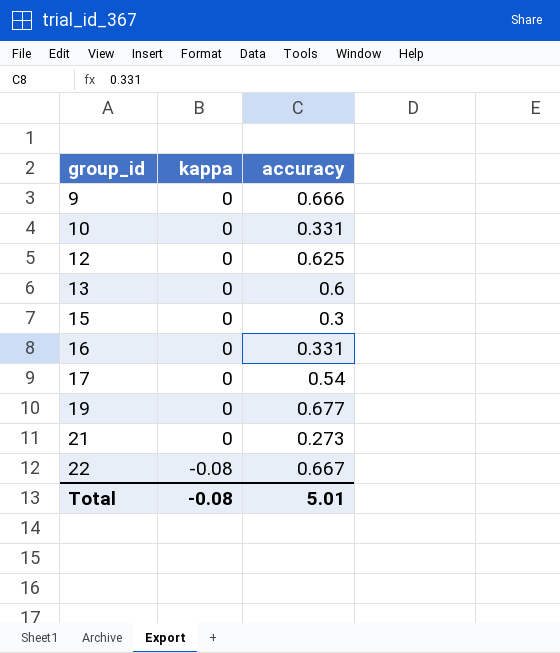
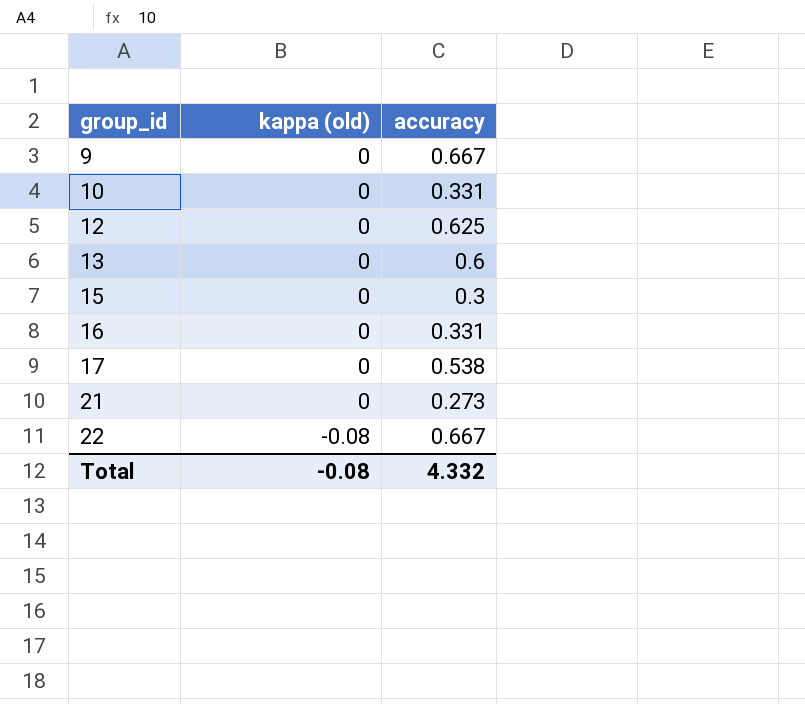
column name: kappa -> kappa (old)
row 19: 0 | 0.677 -> none
9 | accuracy: 0.666 -> 0.667
17 | accuracy: 0.54 -> 0.538
Total | accuracy: 5.01 -> 4.332

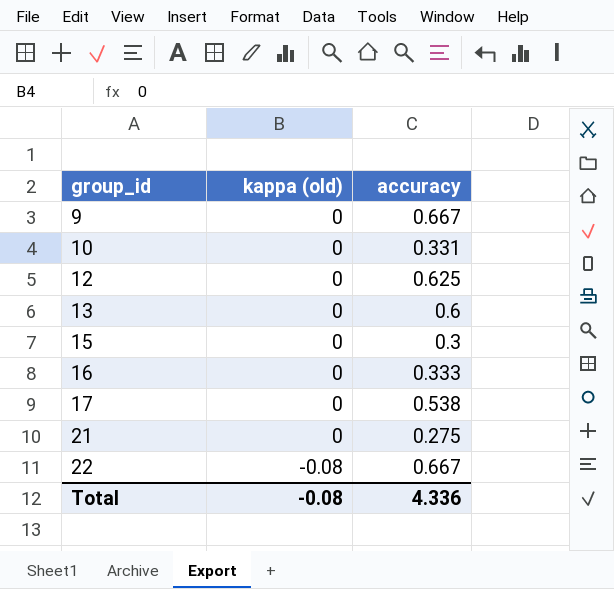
16 | accuracy: 0.331 -> 0.333
21 | accuracy: 0.273 -> 0.275
Total | accuracy: 4.332 -> 4.336

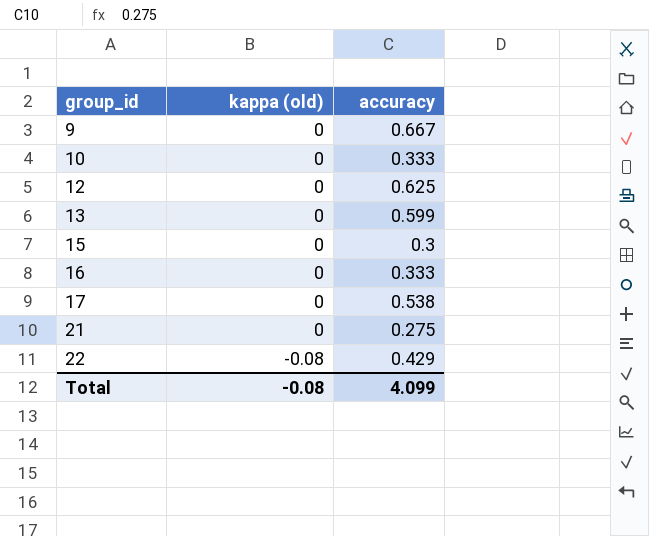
10 | accuracy: 0.331 -> 0.333
13 | accuracy: 0.6 -> 0.599
22 | accuracy: 0.667 -> 0.429
Total | accuracy: 4.336 -> 4.099

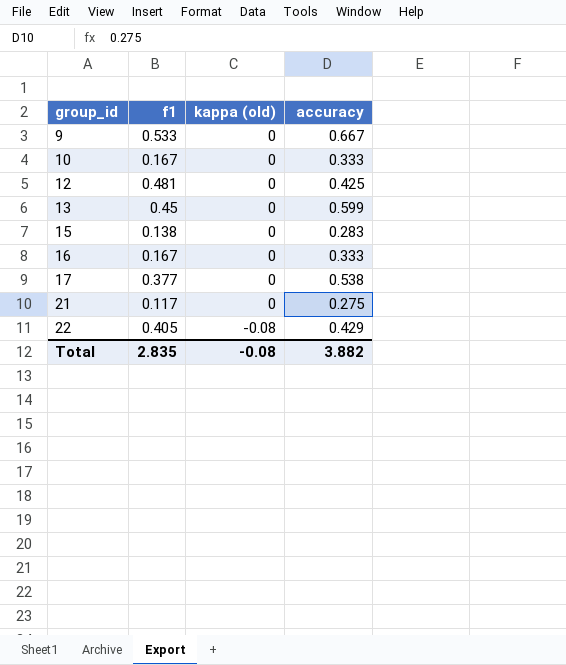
column f1 | position: none -> 2
12 | accuracy: 0.625 -> 0.425
15 | accuracy: 0.3 -> 0.283
Total | accuracy: 4.099 -> 3.882

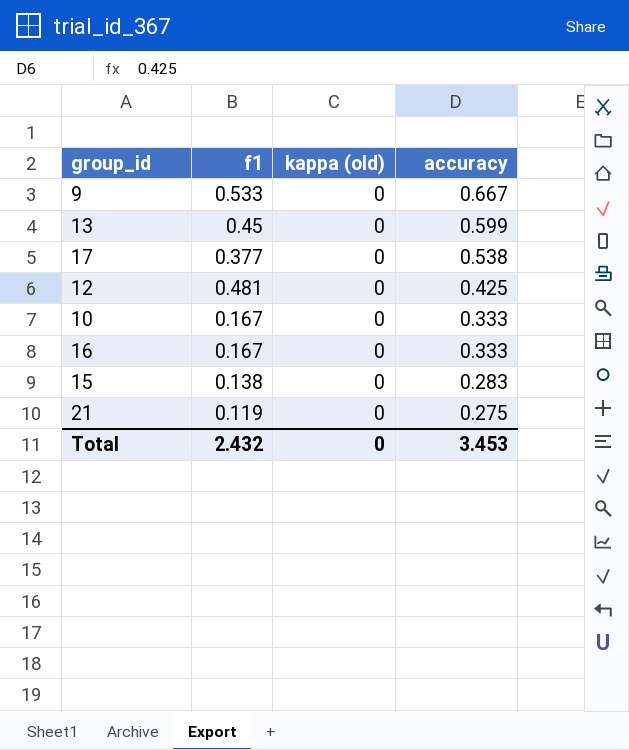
row order: group_id ascending -> accuracy descending
row 22: 0.405 | -0.08 | 0.429 -> none
21 | f1: 0.117 -> 0.119
Total | f1: 2.835 -> 2.432
Total | kappa (old): -0.08 -> 0
Total | accuracy: 3.882 -> 3.453

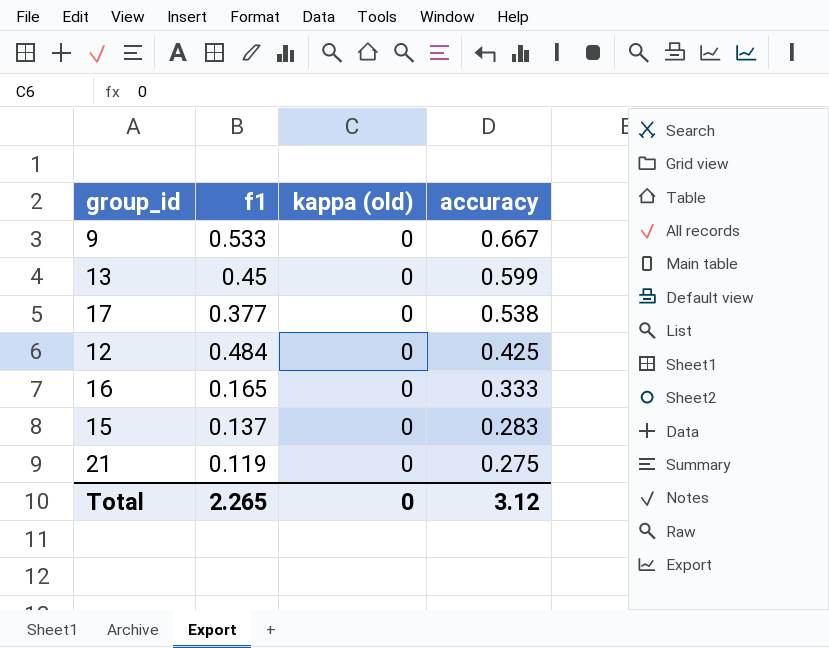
row 10: 0.167 | 0 | 0.333 -> none
12 | f1: 0.481 -> 0.484
16 | f1: 0.167 -> 0.165
15 | f1: 0.138 -> 0.137
Total | f1: 2.432 -> 2.265
Total | accuracy: 3.453 -> 3.12

